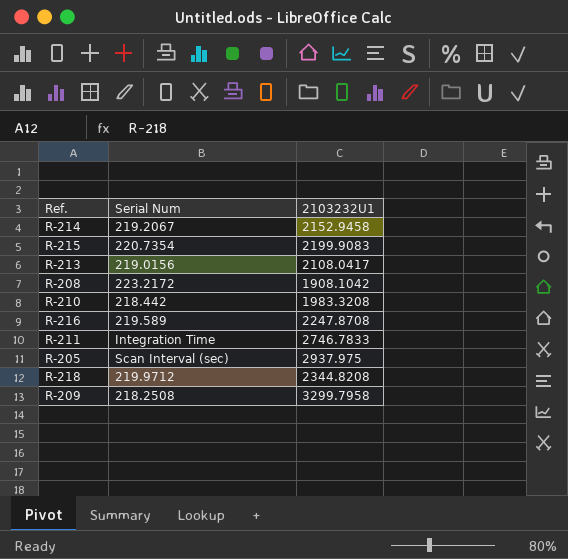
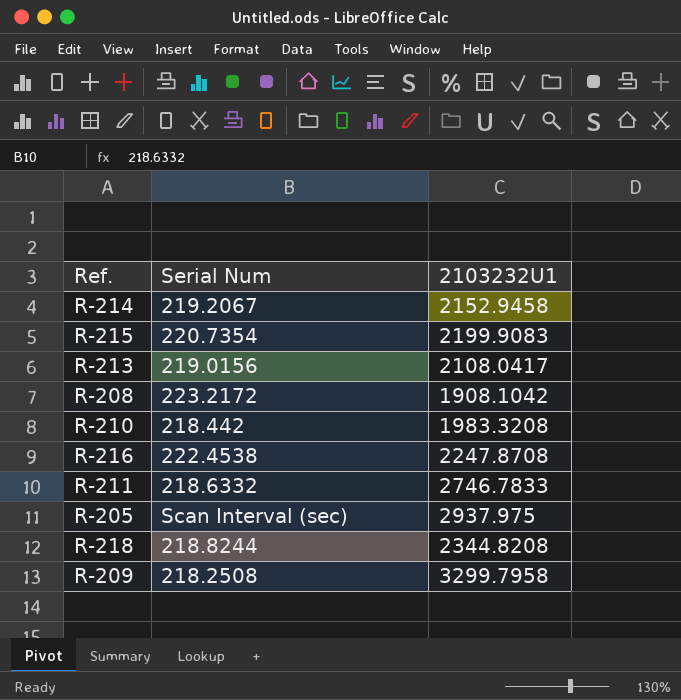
R-216 | Serial Num: 219.589 -> 222.4538
R-211 | Serial Num: Integration Time -> 218.6332
R-218 | Serial Num: 219.9712 -> 218.8244

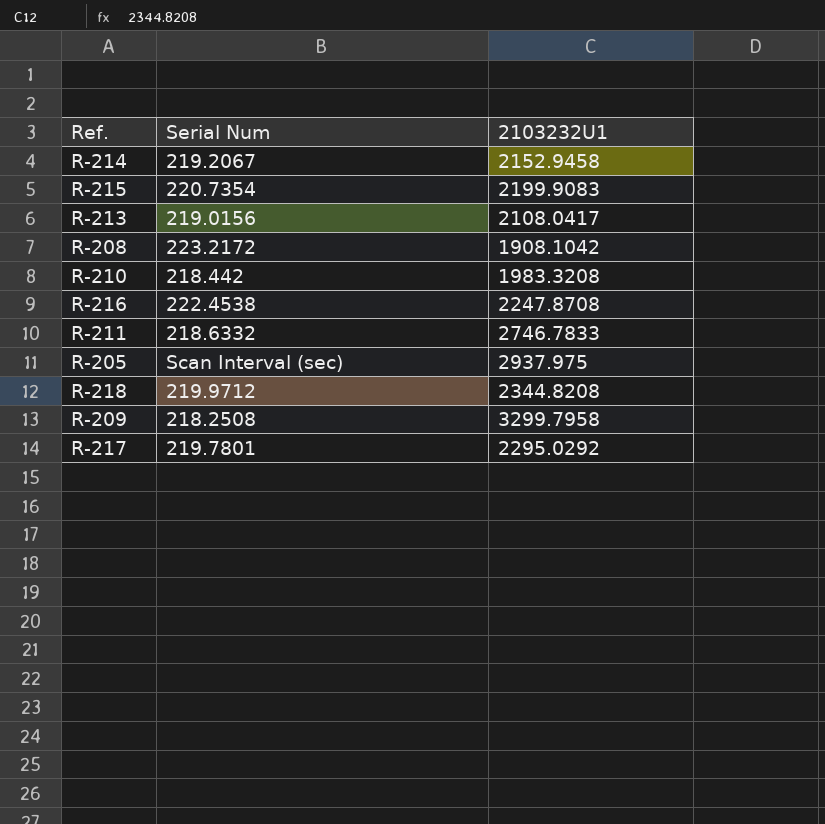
R-218 | Serial Num: 218.8244 -> 219.9712
row R-217: none -> 219.7801 | 2295.0292

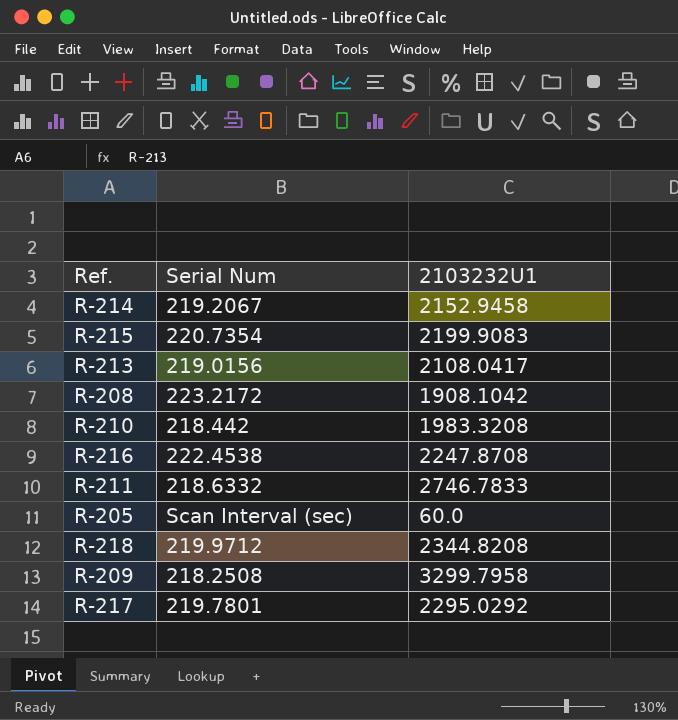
R-205 | 2103232U1: 2937.975 -> 60.0

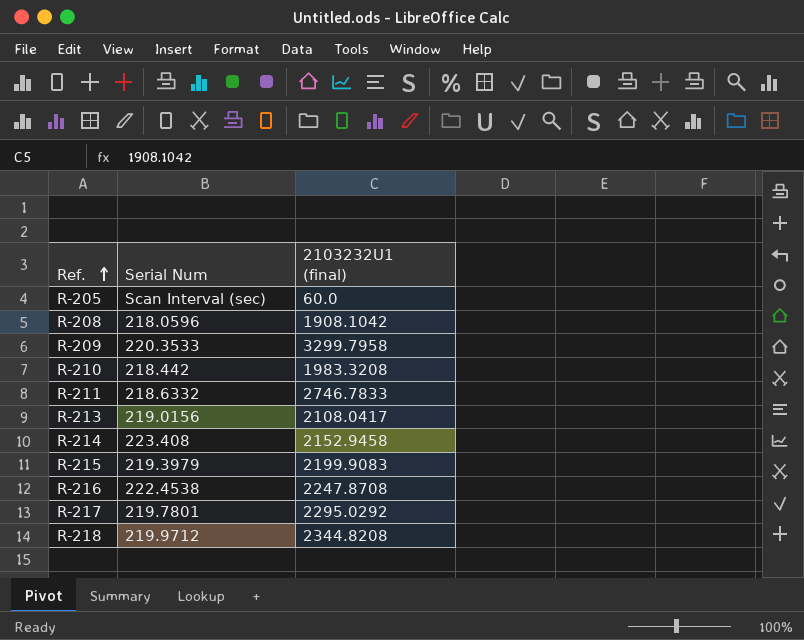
row order: none -> Ref. ascending
column name: 2103232U1 -> 2103232U1 (final)
R-208 | Serial Num: 223.2172 -> 218.0596
R-209 | Serial Num: 218.2508 -> 220.3533
R-214 | Serial Num: 219.2067 -> 223.408
R-215 | Serial Num: 220.7354 -> 219.3979

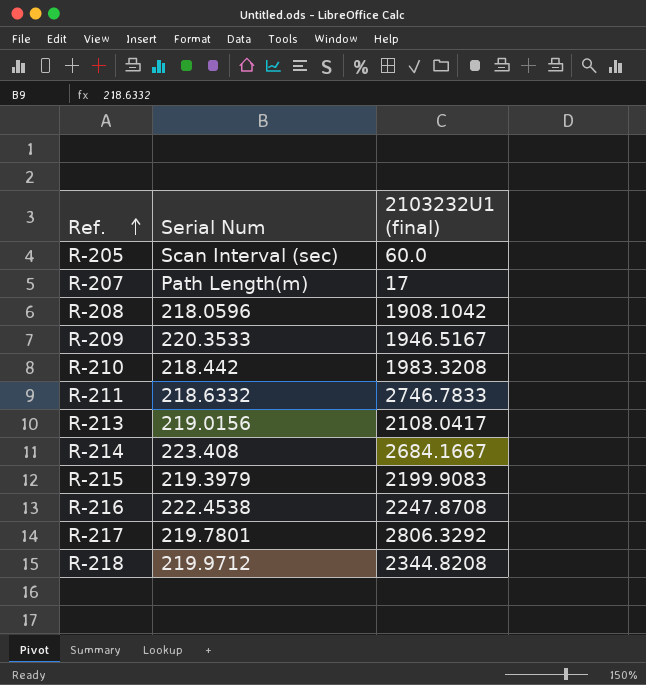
row R-207: none -> Path Length(m) | 17
R-209 | 2103232U1 (final): 3299.7958 -> 1946.5167
R-214 | 2103232U1 (final): 2152.9458 -> 2684.1667
R-217 | 2103232U1 (final): 2295.0292 -> 2806.3292

